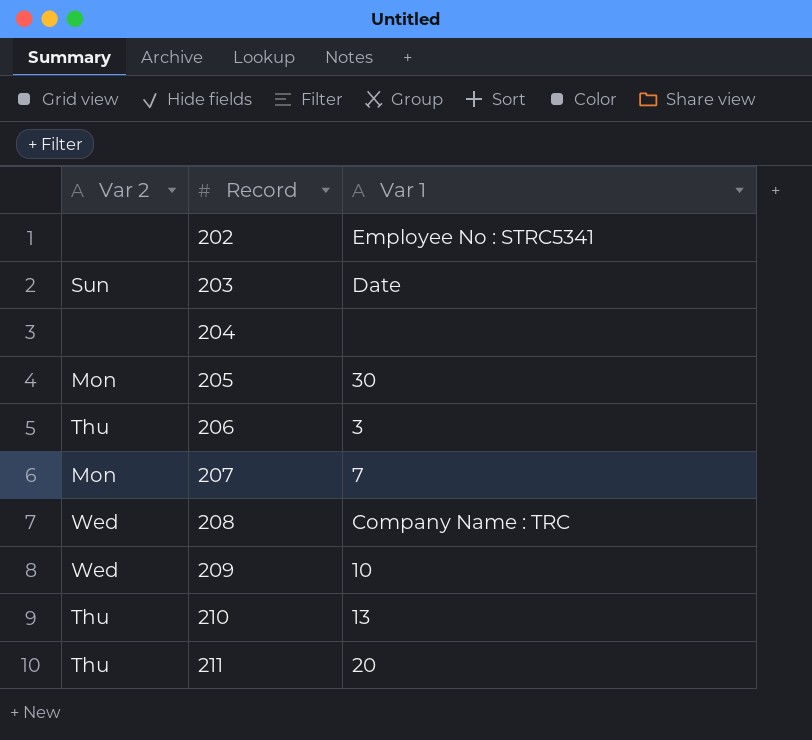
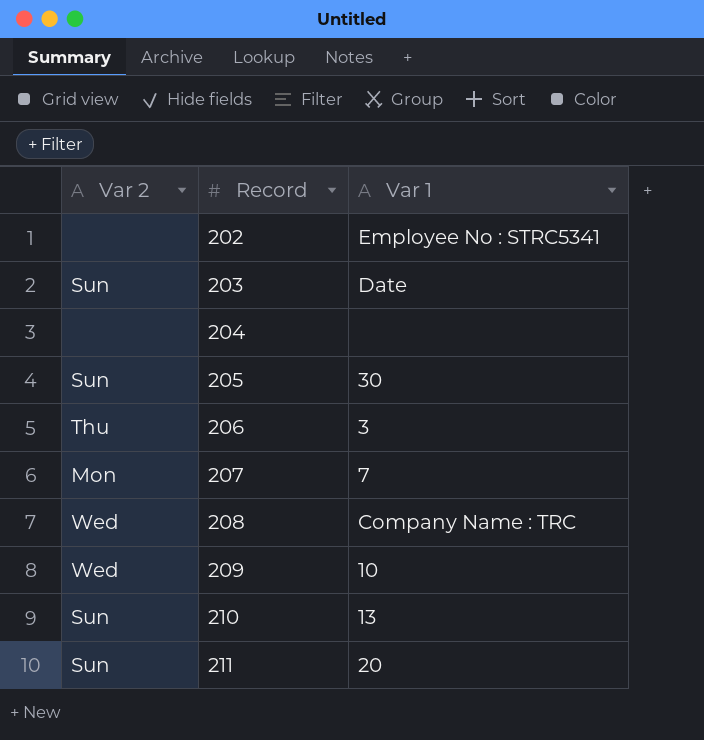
205 | Var 2: Mon -> Sun
210 | Var 2: Thu -> Sun
211 | Var 2: Thu -> Sun

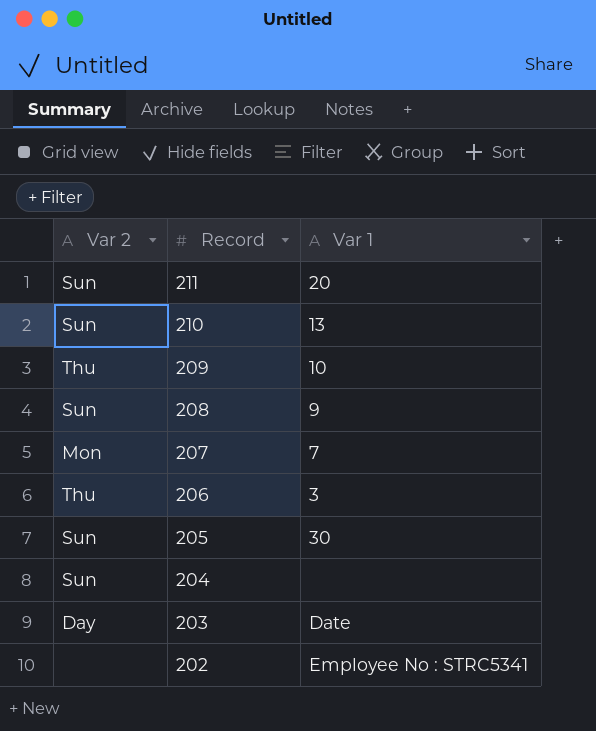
row order: Record ascending -> Record descending
209 | Var 2: Wed -> Thu
208 | Var 2: Wed -> Sun
208 | Var 1: Company Name : TRC -> 9
204 | Var 2: none -> Sun
203 | Var 2: Sun -> Day

